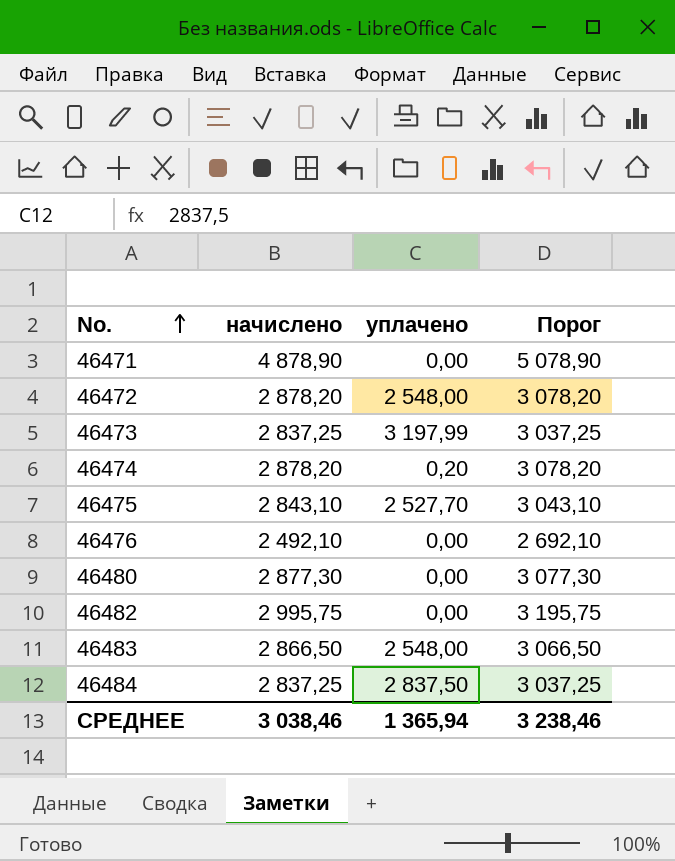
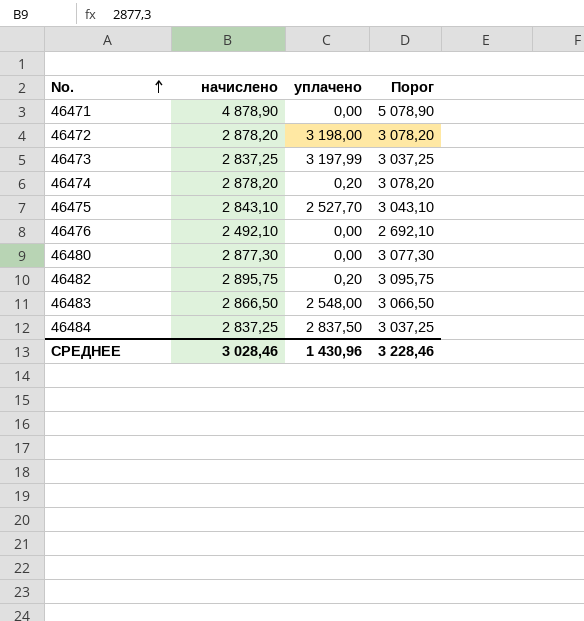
46472 | уплачено: 2 548,00 -> 3 198,00
46482 | начислено: 2 995,75 -> 2 895,75
46482 | уплачено: 0,00 -> 0,20
46482 | Порог: 3 195,75 -> 3 095,75
СРЕДНЕЕ | начислено: 3 038,46 -> 3 028,46
СРЕДНЕЕ | уплачено: 1 365,94 -> 1 430,96
СРЕДНЕЕ | Порог: 3 238,46 -> 3 228,46

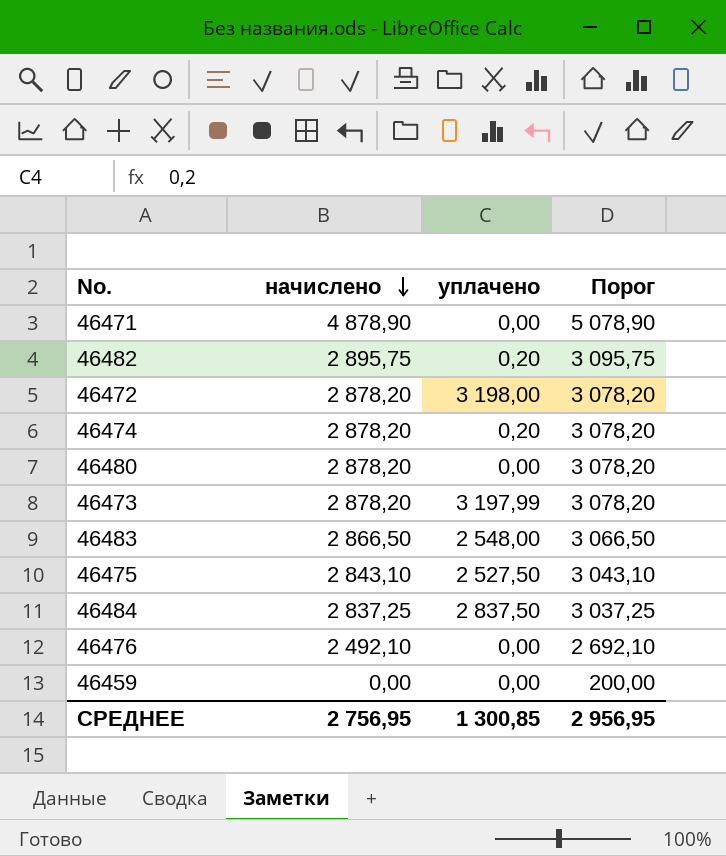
row order: No. ascending -> начислено descending
46480 | начислено: 2 877,30 -> 2 878,20
46480 | Порог: 3 077,30 -> 3 078,20
46473 | начислено: 2 837,25 -> 2 878,20
46473 | Порог: 3 037,25 -> 3 078,20
46475 | уплачено: 2 527,70 -> 2 527,50
row 46459: none -> 0,00 | 0,00 | 200,00
СРЕДНЕЕ | начислено: 3 028,46 -> 2 756,95
СРЕДНЕЕ | уплачено: 1 430,96 -> 1 300,85
СРЕДНЕЕ | Порог: 3 228,46 -> 2 956,95

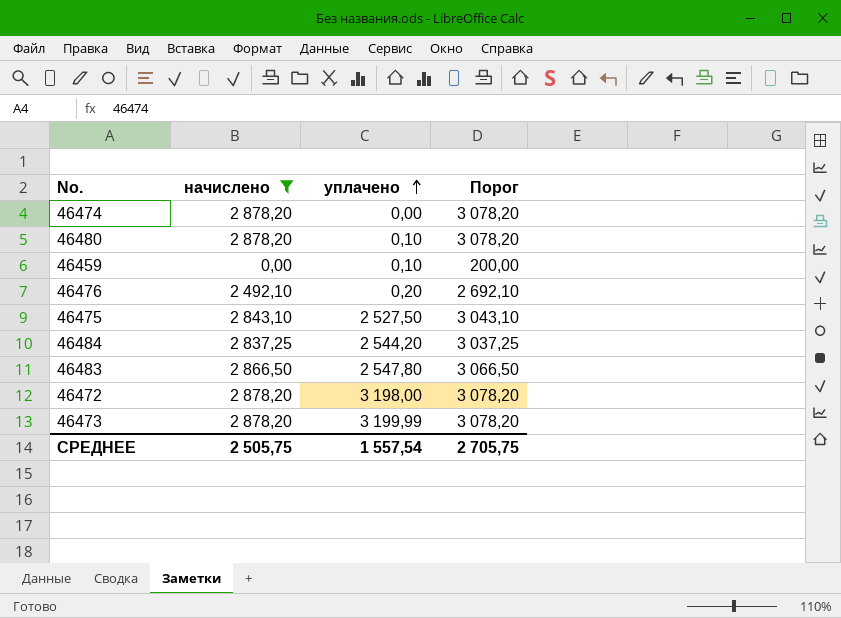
filter: none -> начислено <= 2 878,20
row order: начислено descending -> уплачено ascending
46474 | уплачено: 0,20 -> 0,00
46480 | уплачено: 0,00 -> 0,10
46459 | уплачено: 0,00 -> 0,10
46476 | уплачено: 0,00 -> 0,20
46484 | уплачено: 2 837,50 -> 2 544,20
46483 | уплачено: 2 548,00 -> 2 547,80
46473 | уплачено: 3 197,99 -> 3 199,99
СРЕДНЕЕ | начислено: 2 756,95 -> 2 505,75
СРЕДНЕЕ | уплачено: 1 300,85 -> 1 557,54
СРЕДНЕЕ | Порог: 2 956,95 -> 2 705,75

